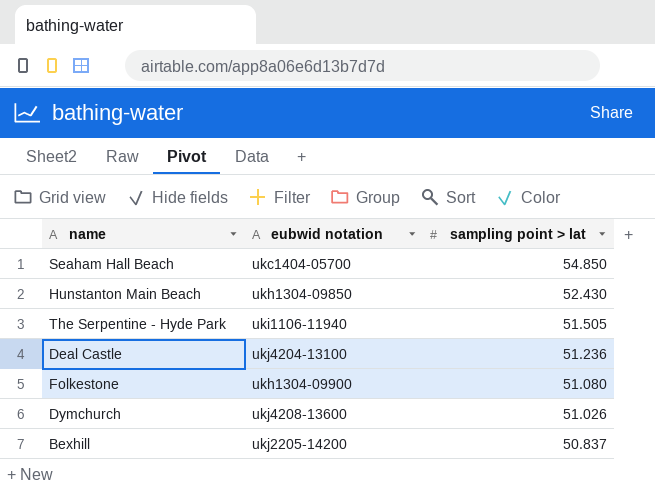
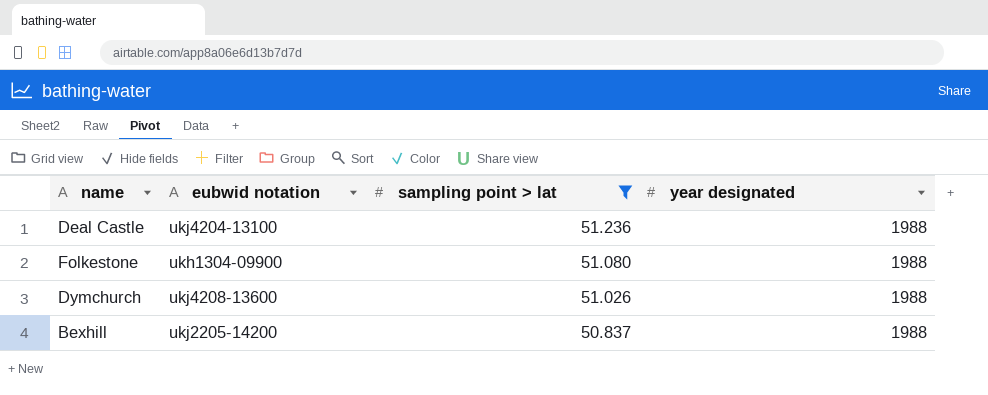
filter: none -> sampling point > lat <= 51.236
column year designated | position: none -> 4

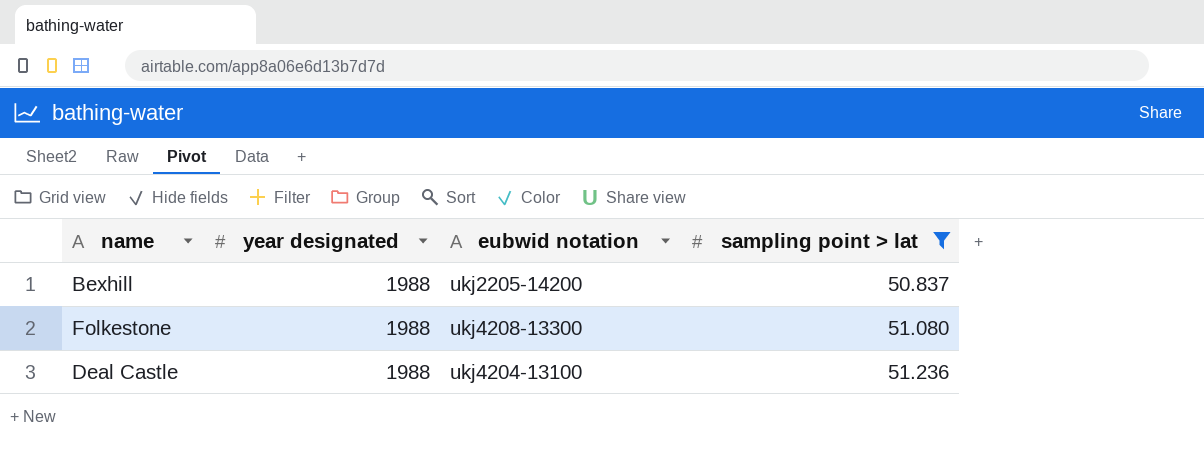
row order: sampling point > lat descending -> sampling point > lat ascending
column year designated | position: 4 -> 2
row Dymchurch: ukj4208-13600 | 51.026 | 1988 -> none
Folkestone | eubwid notation: ukh1304-09900 -> ukj4208-13300

